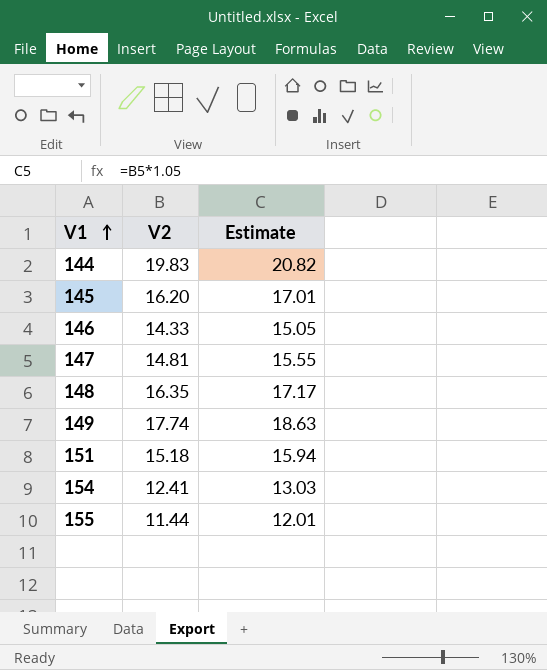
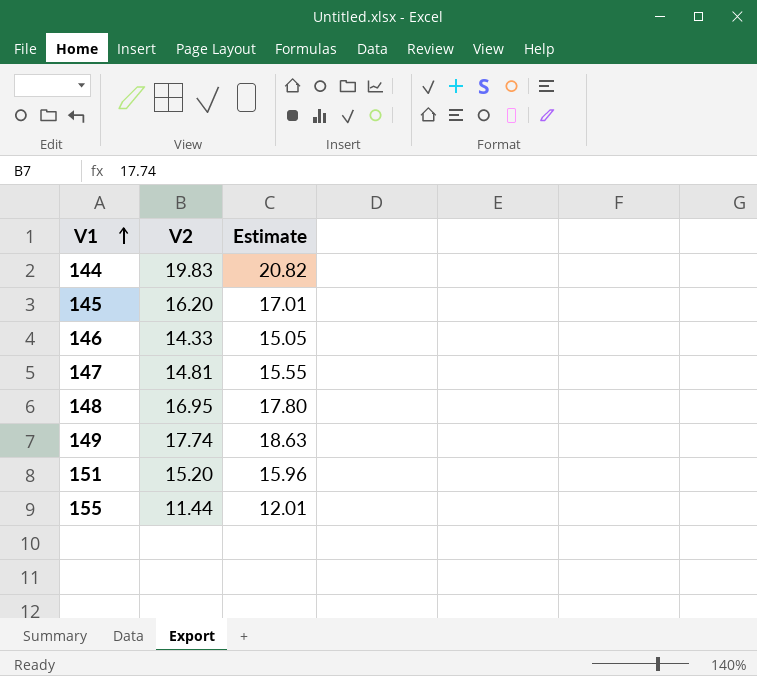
row 154: 12.41 | 13.03 -> none
148 | V2: 16.35 -> 16.95
148 | Estimate: 17.17 -> 17.80
151 | V2: 15.18 -> 15.20
151 | Estimate: 15.94 -> 15.96

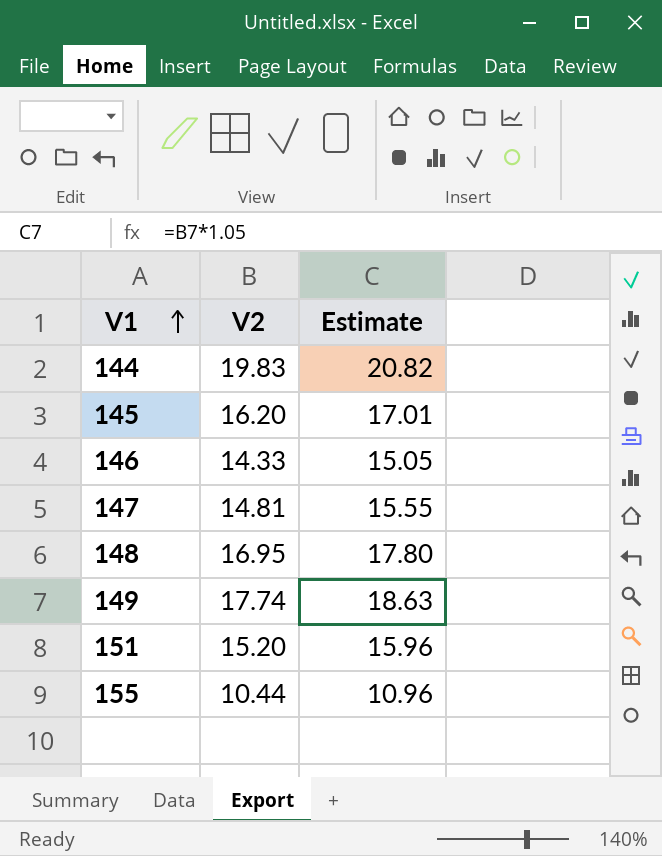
155 | V2: 11.44 -> 10.44
155 | Estimate: 12.01 -> 10.96

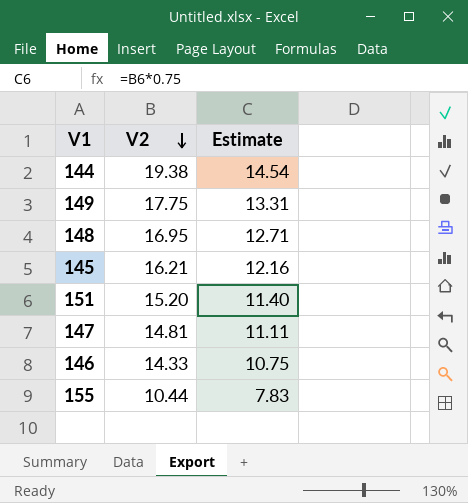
row order: V1 ascending -> V2 descending
column Estimate | formula: [V2] * 1.05 -> [V2] * 0.75
144 | V2: 19.83 -> 19.38
149 | V2: 17.74 -> 17.75
145 | V2: 16.20 -> 16.21

